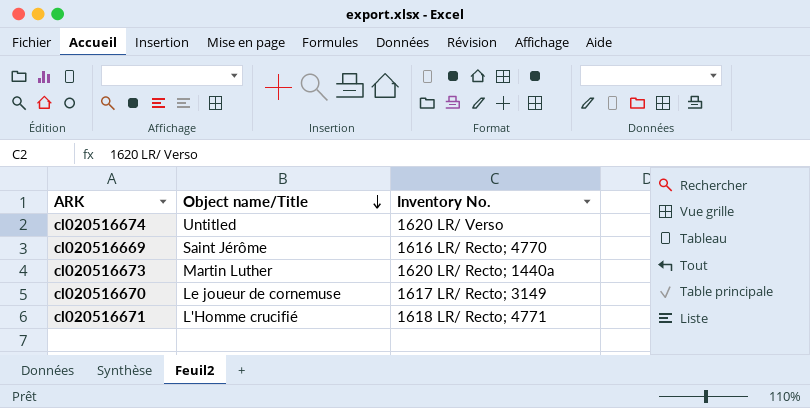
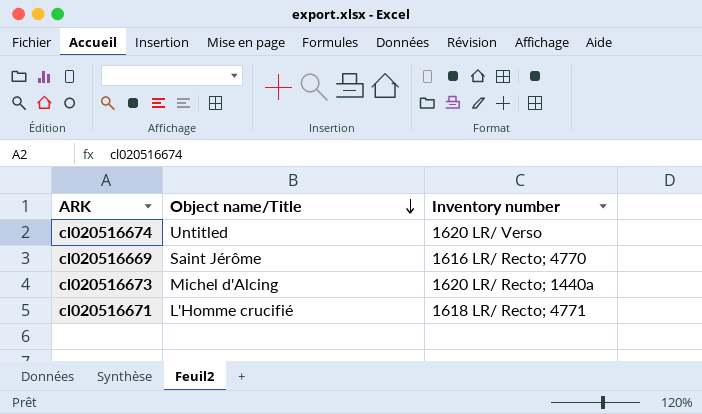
column name: Inventory No. -> Inventory number
row cl020516670: Le joueur de cornemuse | 1617 LR/ Recto; 3149 -> none
cl020516673 | Object name/Title: Martin Luther -> Michel d'Alcing

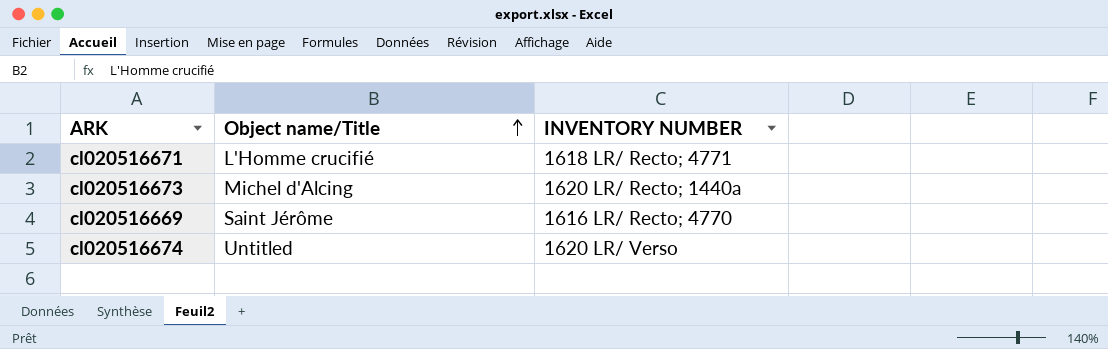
row order: Object name/Title descending -> Object name/Title ascending
column name: Inventory number -> INVENTORY NUMBER

